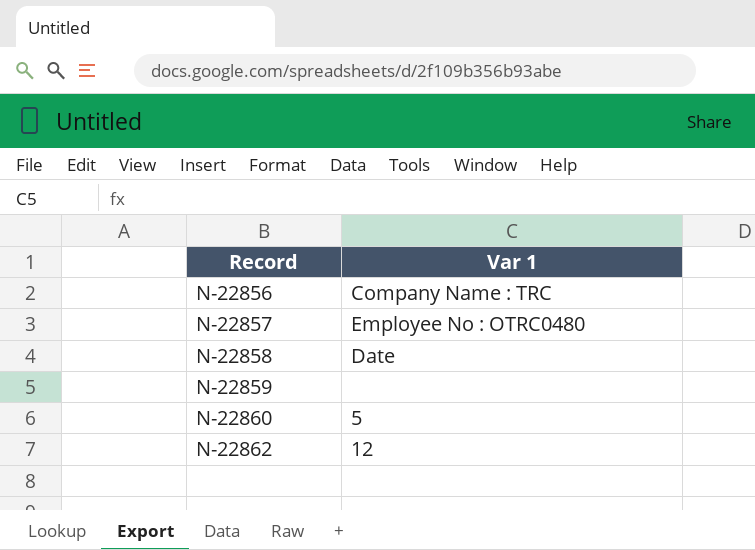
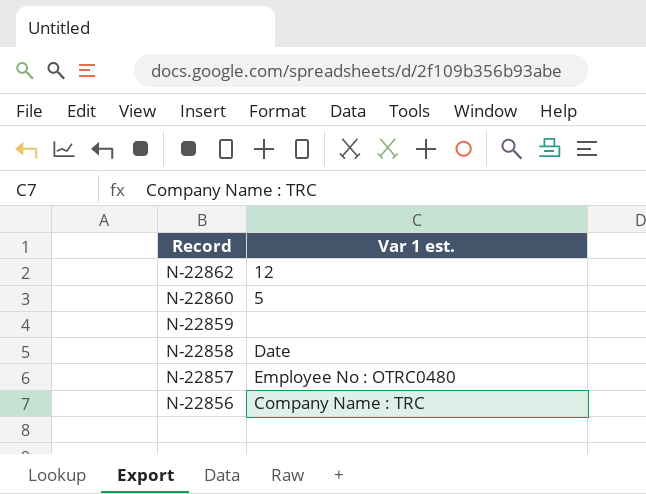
row order: Record ascending -> Record descending
column name: Var 1 -> Var 1 est.

